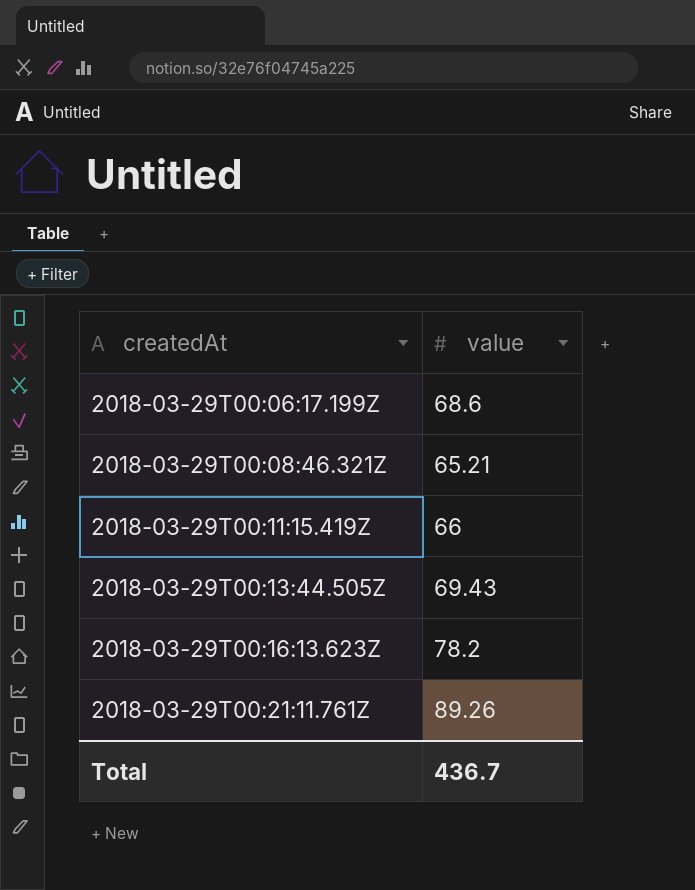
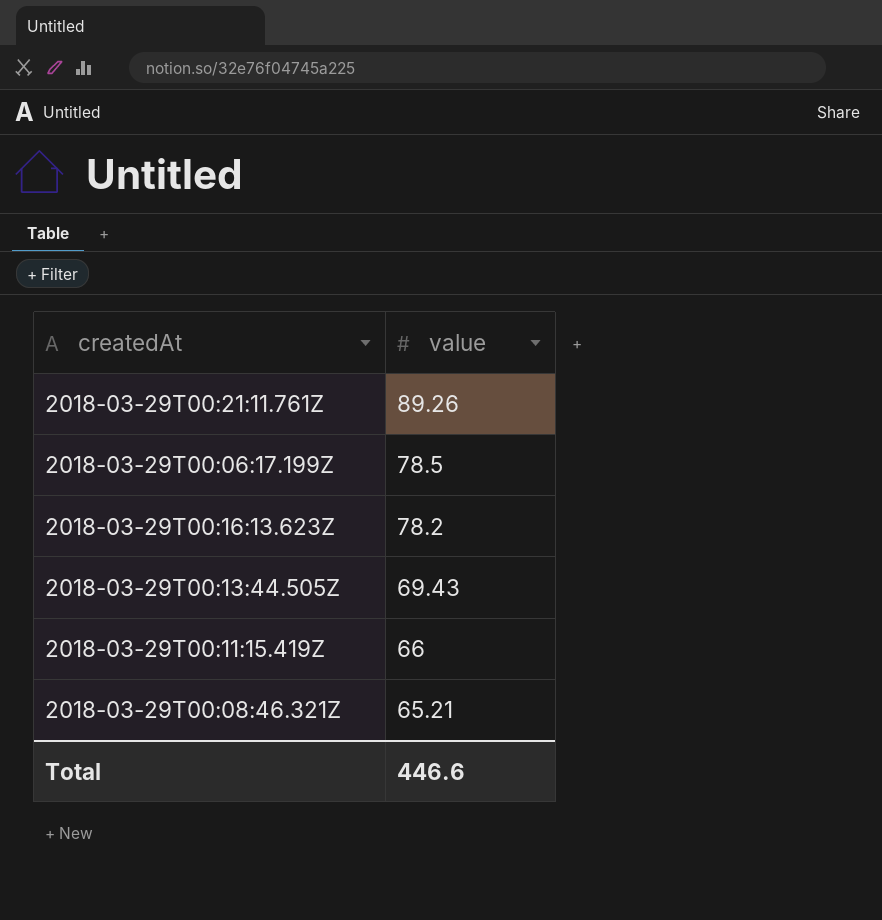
row order: createdAt ascending -> value descending
2018-03-29T00:06:17.199Z | value: 68.6 -> 78.5
Total | value: 436.7 -> 446.6

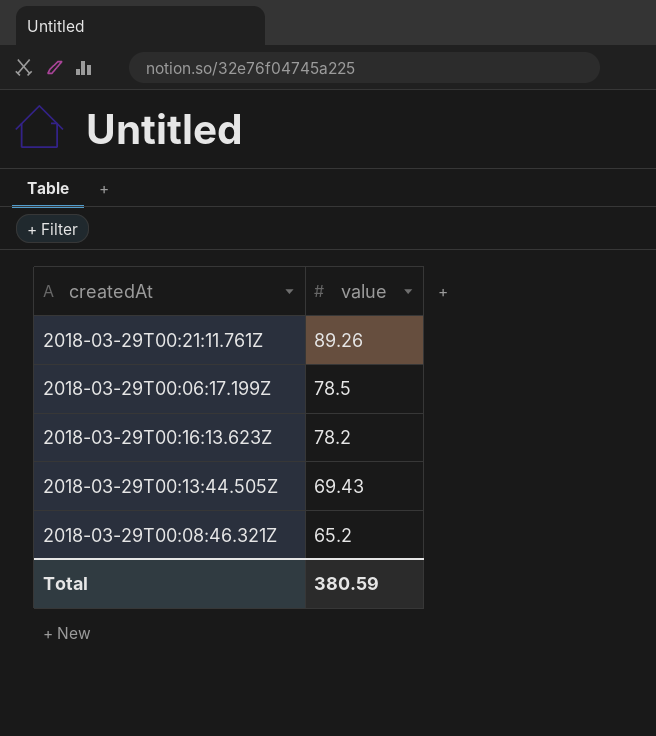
row 2018-03-29T00:11:15.419Z: 66 -> none
2018-03-29T00:08:46.321Z | value: 65.21 -> 65.2
Total | value: 446.6 -> 380.59

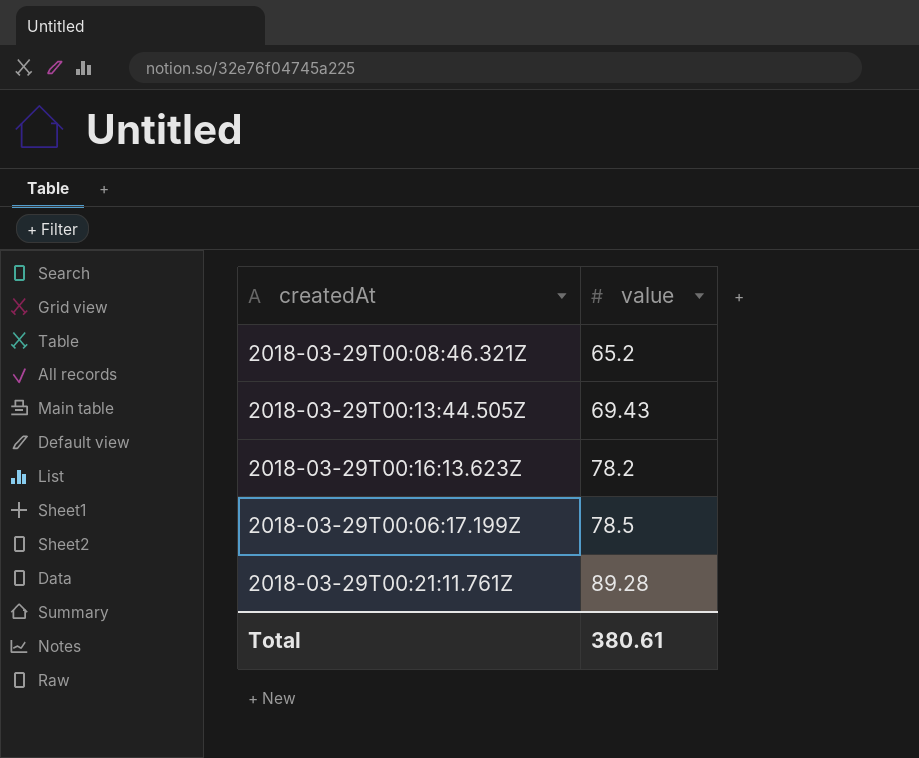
row order: value descending -> value ascending
2018-03-29T00:21:11.761Z | value: 89.26 -> 89.28
Total | value: 380.59 -> 380.61

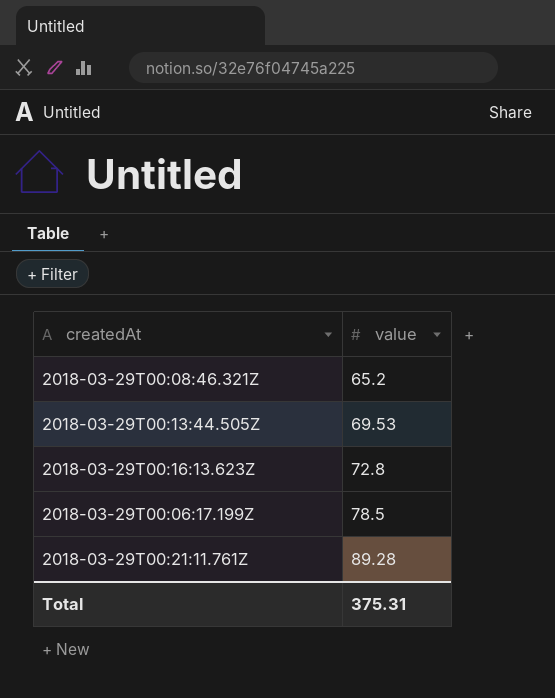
2018-03-29T00:13:44.505Z | value: 69.43 -> 69.53
2018-03-29T00:16:13.623Z | value: 78.2 -> 72.8
Total | value: 380.61 -> 375.31

